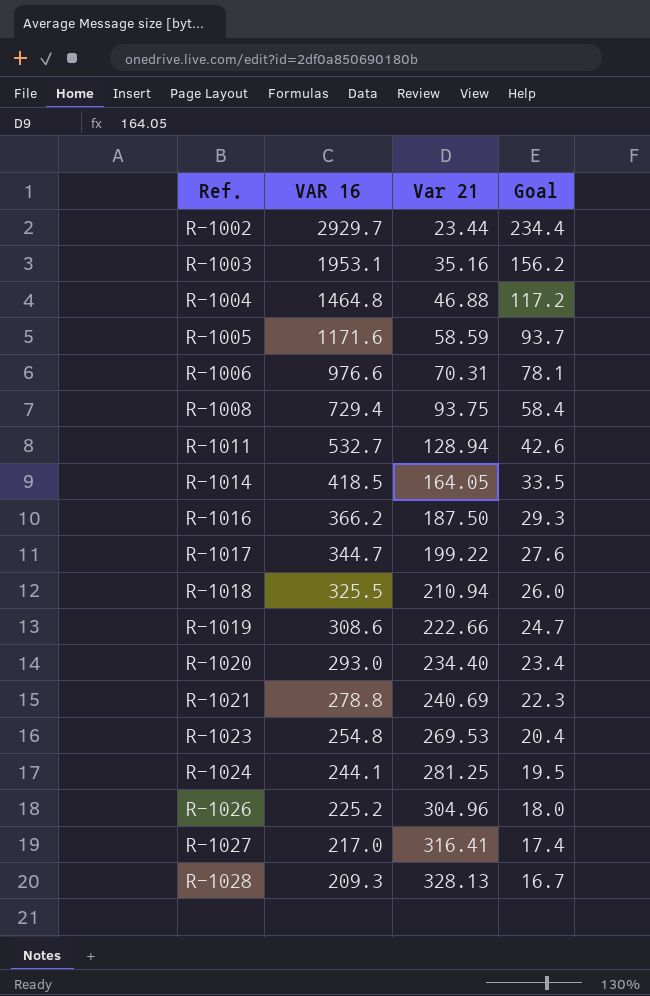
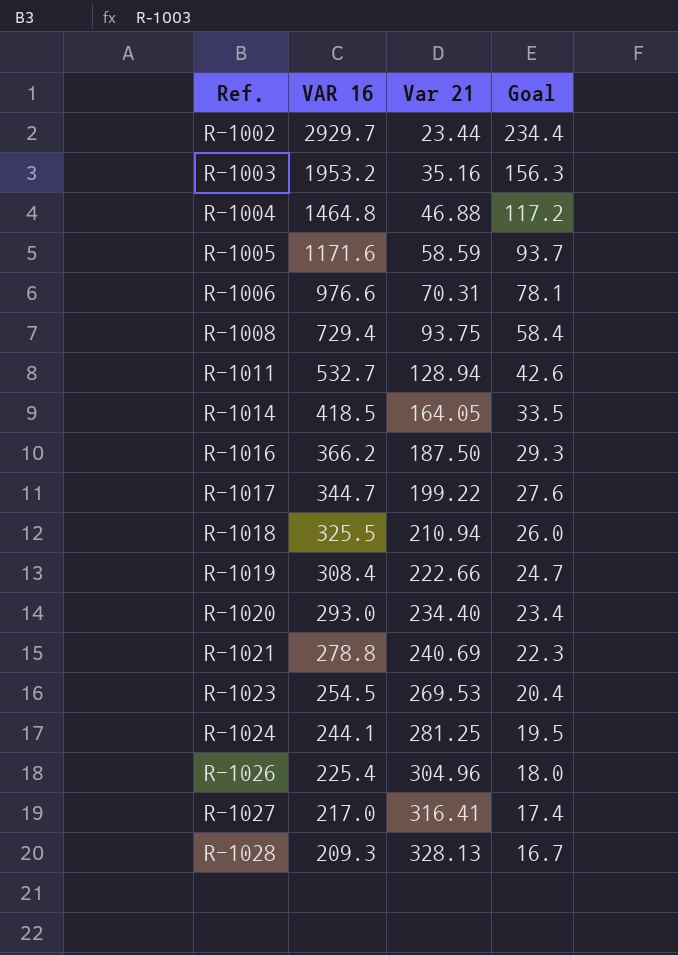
R-1003 | VAR 16: 1953.1 -> 1953.2
R-1003 | Goal: 156.2 -> 156.3
R-1019 | VAR 16: 308.6 -> 308.4
R-1023 | VAR 16: 254.8 -> 254.5
R-1026 | VAR 16: 225.2 -> 225.4

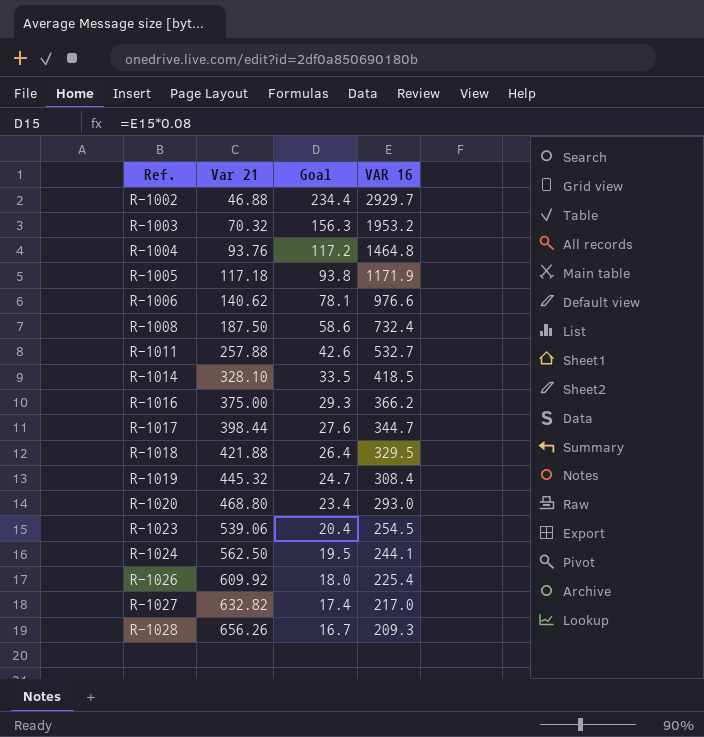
column VAR 16 | position: 2 -> 4
row R-1021: 278.8 | 240.69 | 22.3 -> none
R-1002 | Var 21: 23.44 -> 46.88
R-1003 | Var 21: 35.16 -> 70.32
R-1004 | Var 21: 46.88 -> 93.76
R-1005 | Var 21: 58.59 -> 117.18
R-1005 | Goal: 93.7 -> 93.8
R-1005 | VAR 16: 1171.6 -> 1171.9
R-1006 | Var 21: 70.31 -> 140.62
R-1008 | Var 21: 93.75 -> 187.50
R-1008 | Goal: 58.4 -> 58.6
R-1008 | VAR 16: 729.4 -> 732.4
R-1011 | Var 21: 128.94 -> 257.88
R-1014 | Var 21: 164.05 -> 328.10
R-1016 | Var 21: 187.50 -> 375.00
R-1017 | Var 21: 199.22 -> 398.44
R-1018 | Var 21: 210.94 -> 421.88
R-1018 | Goal: 26.0 -> 26.4
R-1018 | VAR 16: 325.5 -> 329.5
R-1019 | Var 21: 222.66 -> 445.32
R-1020 | Var 21: 234.40 -> 468.80
R-1023 | Var 21: 269.53 -> 539.06
R-1024 | Var 21: 281.25 -> 562.50
R-1026 | Var 21: 304.96 -> 609.92
R-1027 | Var 21: 316.41 -> 632.82
R-1028 | Var 21: 328.13 -> 656.26

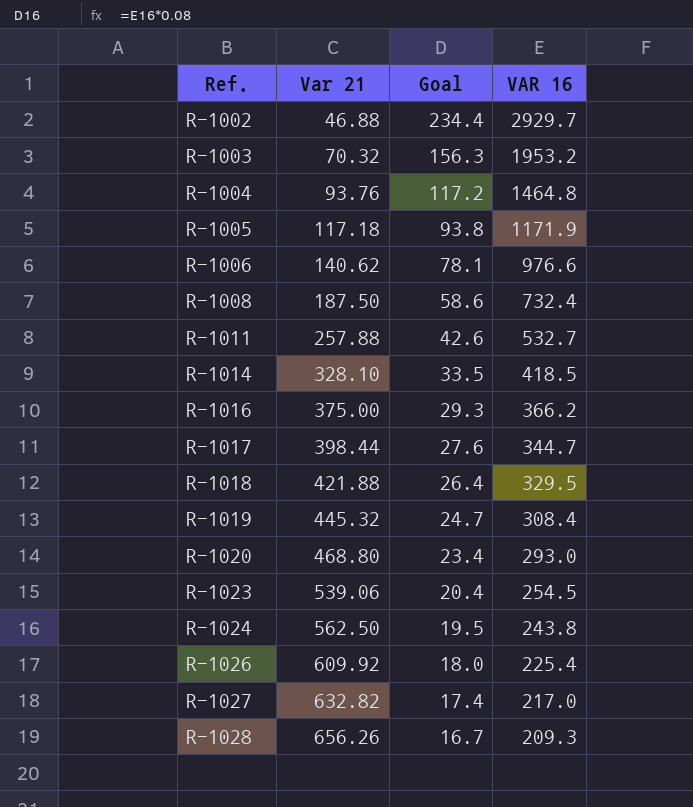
R-1024 | VAR 16: 244.1 -> 243.8

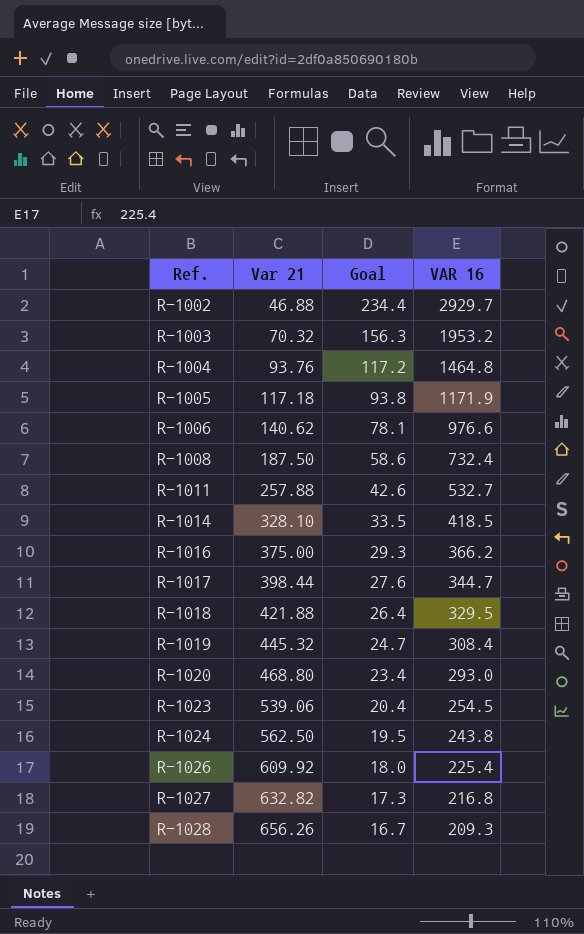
R-1027 | Goal: 17.4 -> 17.3
R-1027 | VAR 16: 217.0 -> 216.8

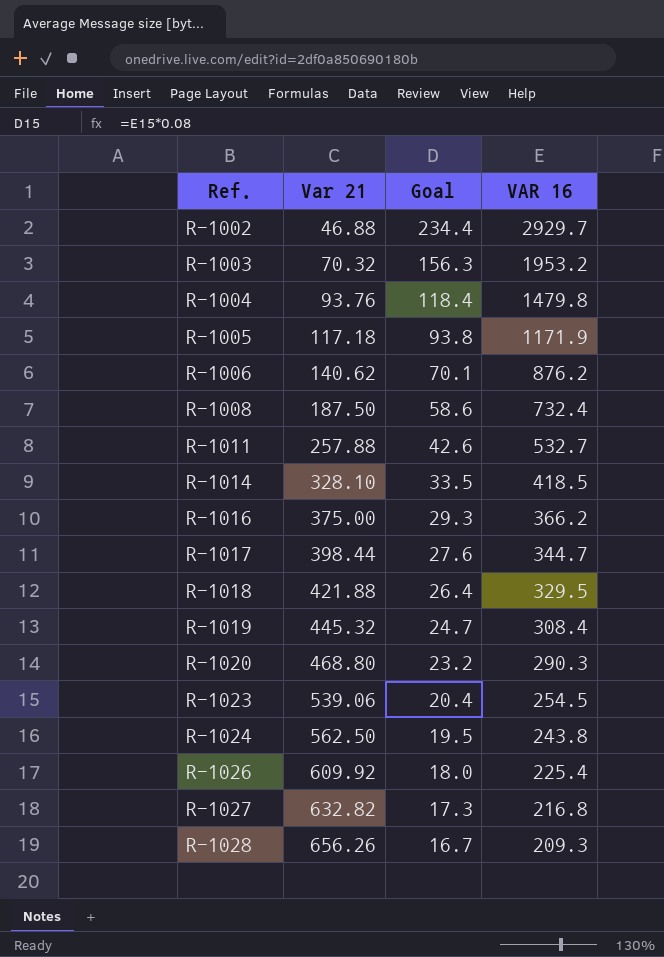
R-1004 | Goal: 117.2 -> 118.4
R-1004 | VAR 16: 1464.8 -> 1479.8
R-1006 | Goal: 78.1 -> 70.1
R-1006 | VAR 16: 976.6 -> 876.2
R-1020 | Goal: 23.4 -> 23.2
R-1020 | VAR 16: 293.0 -> 290.3

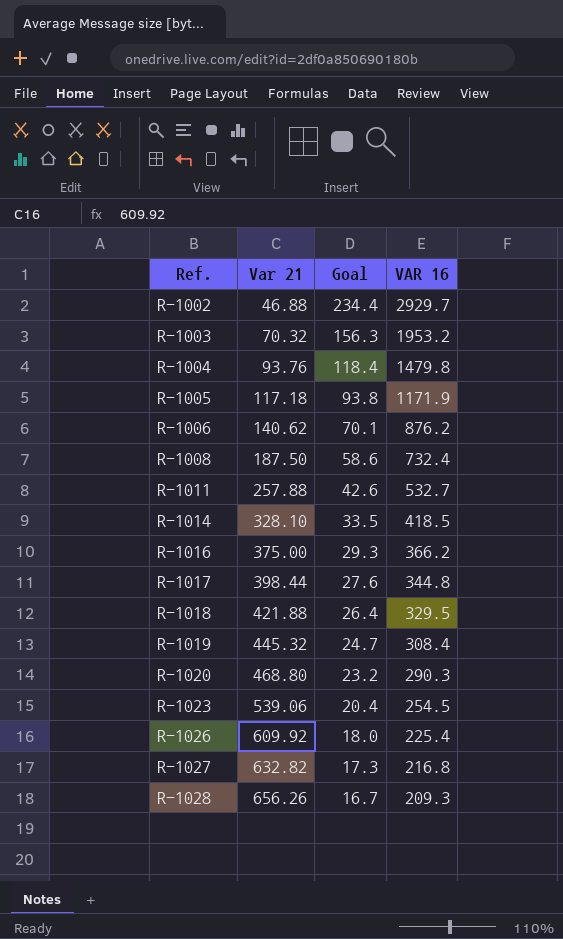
row R-1024: 562.50 | 19.5 | 243.8 -> none
R-1017 | VAR 16: 344.7 -> 344.8

